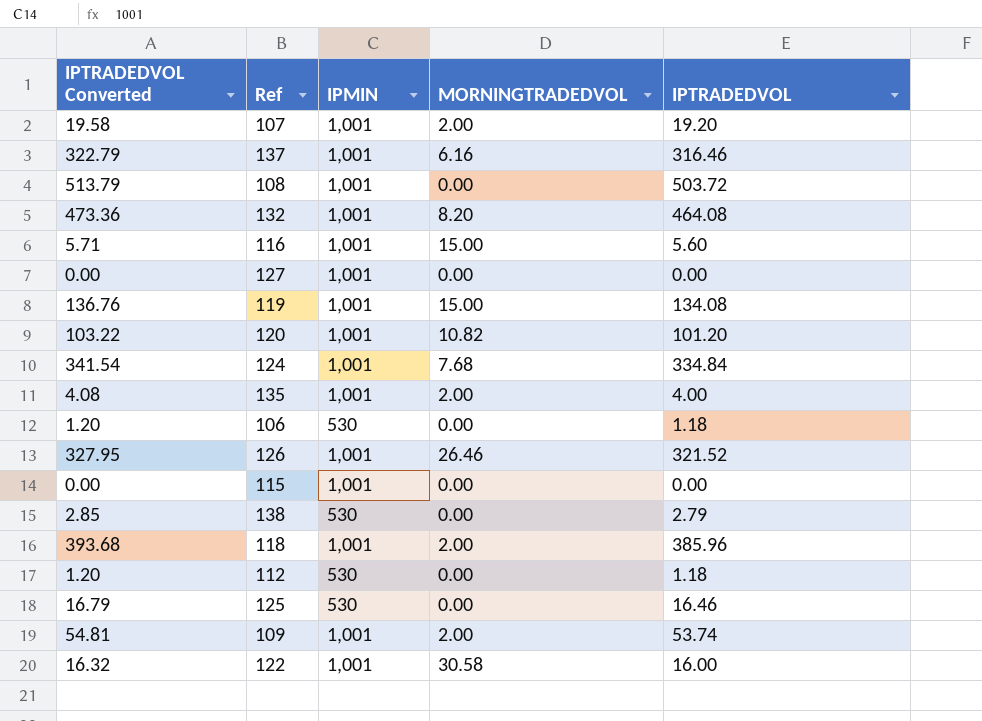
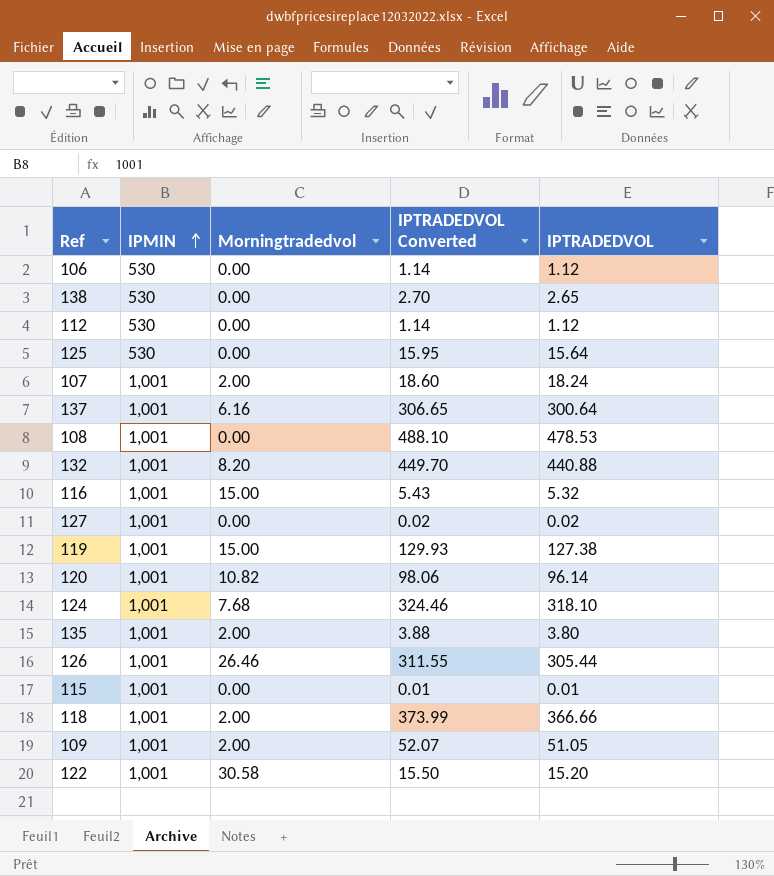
row order: none -> IPMIN ascending
column name: MORNINGTRADEDVOL -> Morningtradedvol
column IPTRADEDVOL Converted | position: 1 -> 4
106 | IPTRADEDVOL Converted: 1.20 -> 1.14
106 | IPTRADEDVOL: 1.18 -> 1.12
138 | IPTRADEDVOL Converted: 2.85 -> 2.70
138 | IPTRADEDVOL: 2.79 -> 2.65
112 | IPTRADEDVOL Converted: 1.20 -> 1.14
112 | IPTRADEDVOL: 1.18 -> 1.12
125 | IPTRADEDVOL Converted: 16.79 -> 15.95
125 | IPTRADEDVOL: 16.46 -> 15.64
107 | IPTRADEDVOL Converted: 19.58 -> 18.60
107 | IPTRADEDVOL: 19.20 -> 18.24
137 | IPTRADEDVOL Converted: 322.79 -> 306.65
137 | IPTRADEDVOL: 316.46 -> 300.64
108 | IPTRADEDVOL Converted: 513.79 -> 488.10
108 | IPTRADEDVOL: 503.72 -> 478.53
132 | IPTRADEDVOL Converted: 473.36 -> 449.70
132 | IPTRADEDVOL: 464.08 -> 440.88
116 | IPTRADEDVOL Converted: 5.71 -> 5.43
116 | IPTRADEDVOL: 5.60 -> 5.32
127 | IPTRADEDVOL Converted: 0.00 -> 0.02
127 | IPTRADEDVOL: 0.00 -> 0.02
119 | IPTRADEDVOL Converted: 136.76 -> 129.93
119 | IPTRADEDVOL: 134.08 -> 127.38
120 | IPTRADEDVOL Converted: 103.22 -> 98.06
120 | IPTRADEDVOL: 101.20 -> 96.14
124 | IPTRADEDVOL Converted: 341.54 -> 324.46
124 | IPTRADEDVOL: 334.84 -> 318.10
135 | IPTRADEDVOL Converted: 4.08 -> 3.88
135 | IPTRADEDVOL: 4.00 -> 3.80
126 | IPTRADEDVOL Converted: 327.95 -> 311.55
126 | IPTRADEDVOL: 321.52 -> 305.44
115 | IPTRADEDVOL Converted: 0.00 -> 0.01
115 | IPTRADEDVOL: 0.00 -> 0.01
118 | IPTRADEDVOL Converted: 393.68 -> 373.99
118 | IPTRADEDVOL: 385.96 -> 366.66
109 | IPTRADEDVOL Converted: 54.81 -> 52.07
109 | IPTRADEDVOL: 53.74 -> 51.05
122 | IPTRADEDVOL Converted: 16.32 -> 15.50
122 | IPTRADEDVOL: 16.00 -> 15.20

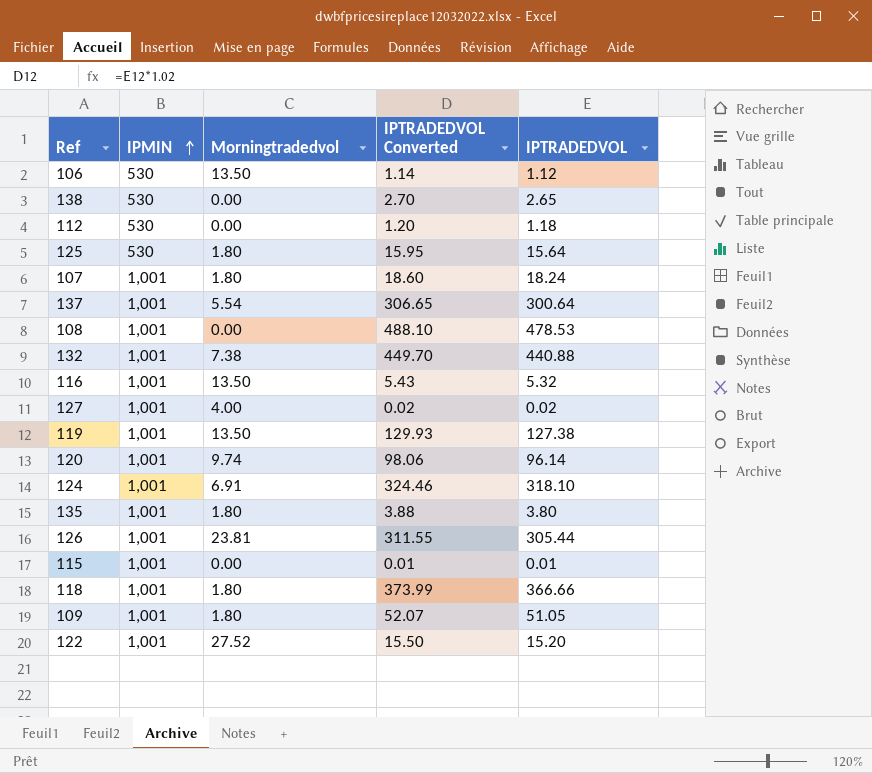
106 | Morningtradedvol: 0.00 -> 13.50
112 | IPTRADEDVOL Converted: 1.14 -> 1.20
112 | IPTRADEDVOL: 1.12 -> 1.18
125 | Morningtradedvol: 0.00 -> 1.80
107 | Morningtradedvol: 2.00 -> 1.80
137 | Morningtradedvol: 6.16 -> 5.54
132 | Morningtradedvol: 8.20 -> 7.38
116 | Morningtradedvol: 15.00 -> 13.50
127 | Morningtradedvol: 0.00 -> 4.00
119 | Morningtradedvol: 15.00 -> 13.50
120 | Morningtradedvol: 10.82 -> 9.74
124 | Morningtradedvol: 7.68 -> 6.91
135 | Morningtradedvol: 2.00 -> 1.80
126 | Morningtradedvol: 26.46 -> 23.81
118 | Morningtradedvol: 2.00 -> 1.80
109 | Morningtradedvol: 2.00 -> 1.80
122 | Morningtradedvol: 30.58 -> 27.52

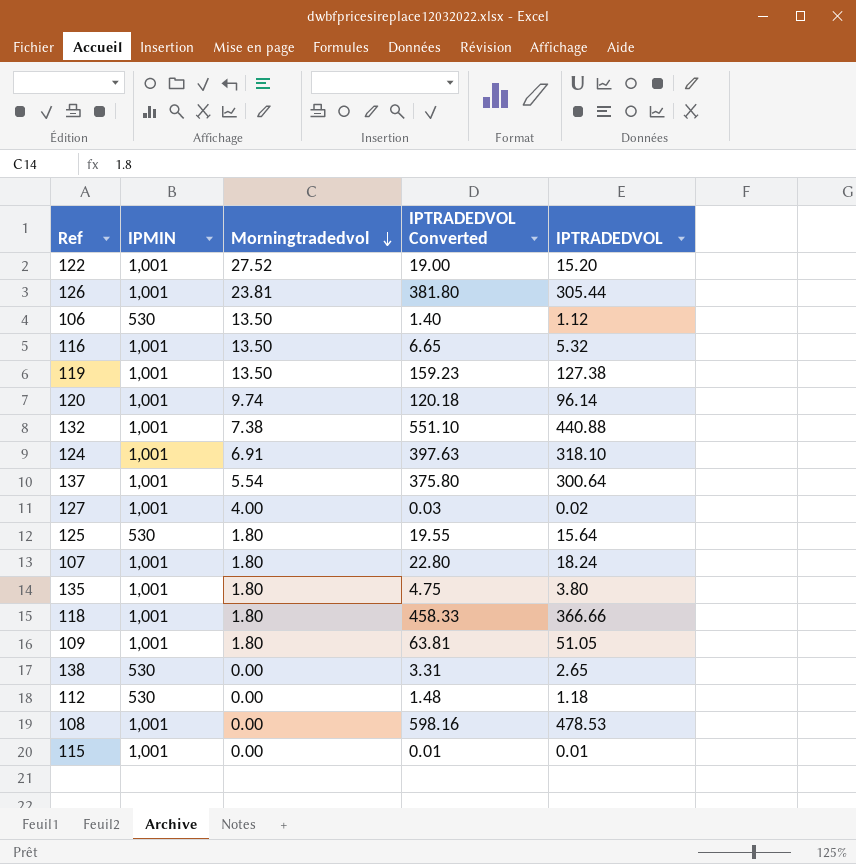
row order: IPMIN ascending -> Morningtradedvol descending
column IPTRADEDVOL Converted | formula: [IPTRADEDVOL] * 1.02 -> [IPTRADEDVOL] * 1.25

